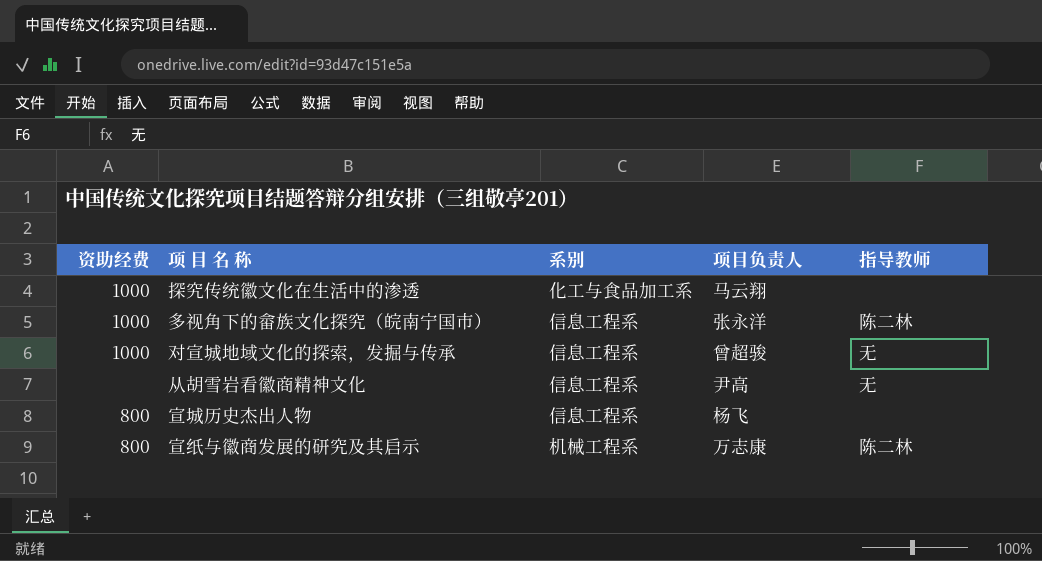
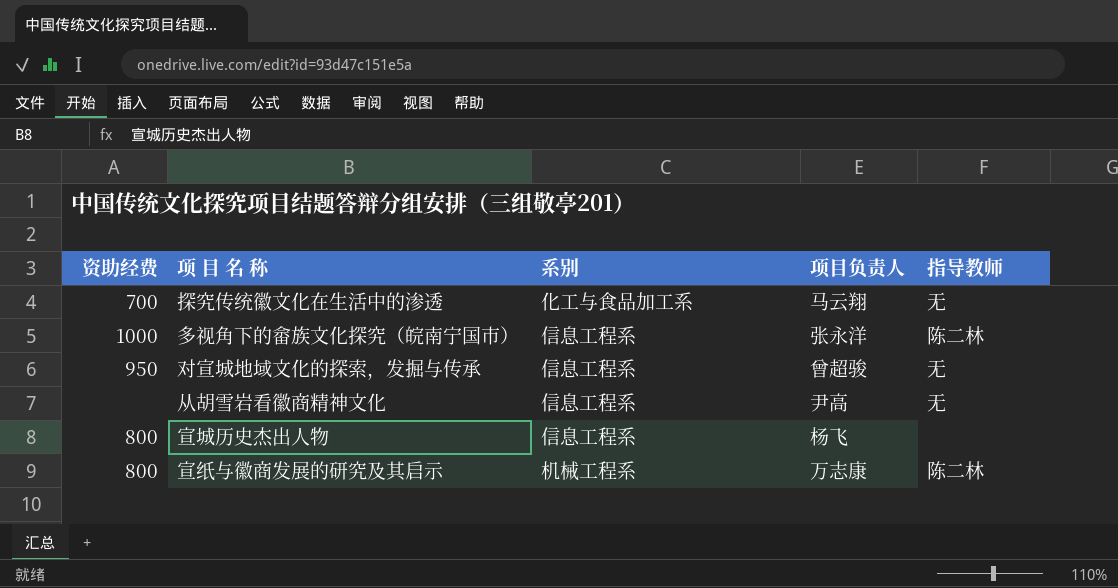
探究传统徽文化在生活中的渗透 | 资助经费: 1000 -> 700
探究传统徽文化在生活中的渗透 | 指导教师: none -> 无
对宣城地域文化的探索，发掘与传承 | 资助经费: 1000 -> 950

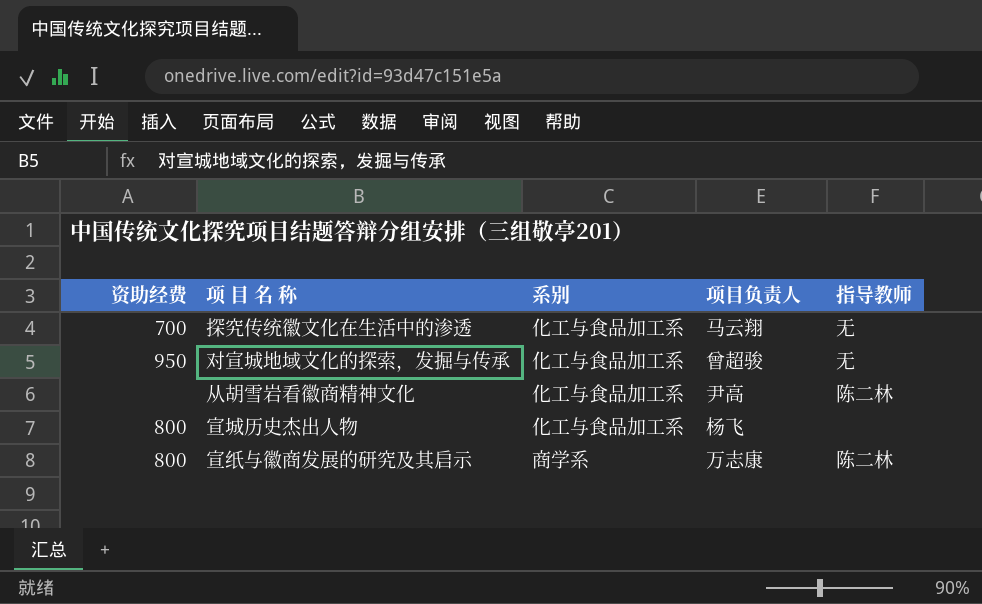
row 多视角下的畲族文化探究（皖南宁国市）: 1000 | 信息工程系 | 张永洋 | 陈二林 -> none
对宣城地域文化的探索，发掘与传承 | 系别: 信息工程系 -> 化工与食品加工系
从胡雪岩看徽商精神文化 | 系别: 信息工程系 -> 化工与食品加工系
从胡雪岩看徽商精神文化 | 指导教师: 无 -> 陈二林
宣城历史杰出人物 | 系别: 信息工程系 -> 化工与食品加工系
宣纸与徽商发展的研究及其启示 | 系别: 机械工程系 -> 商学系

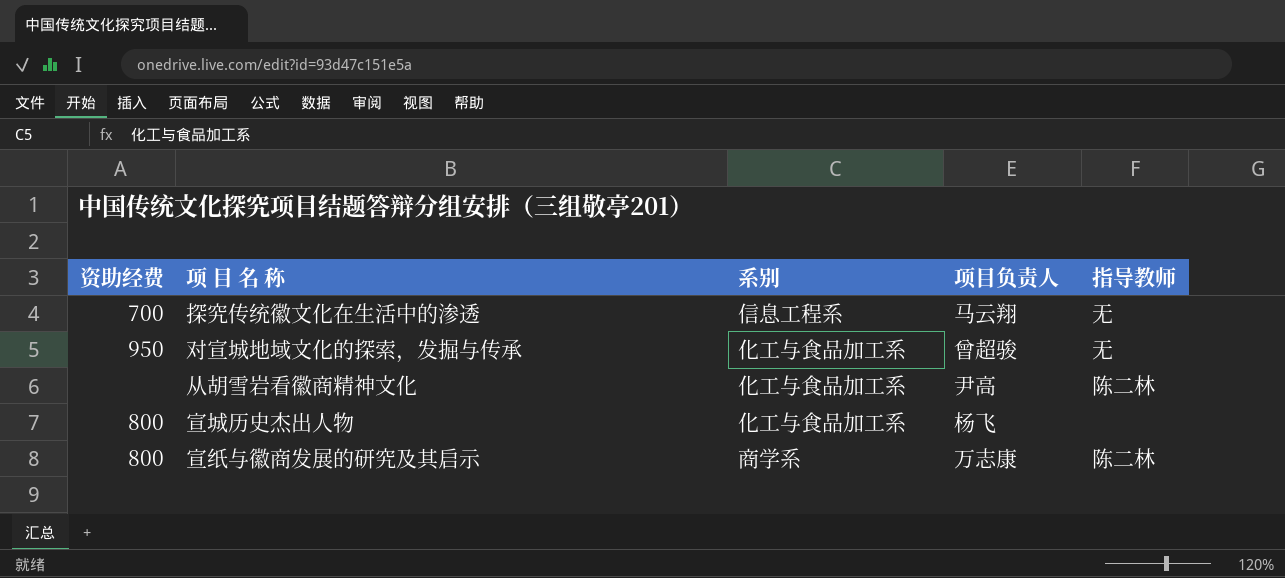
探究传统徽文化在生活中的渗透 | 系别: 化工与食品加工系 -> 信息工程系

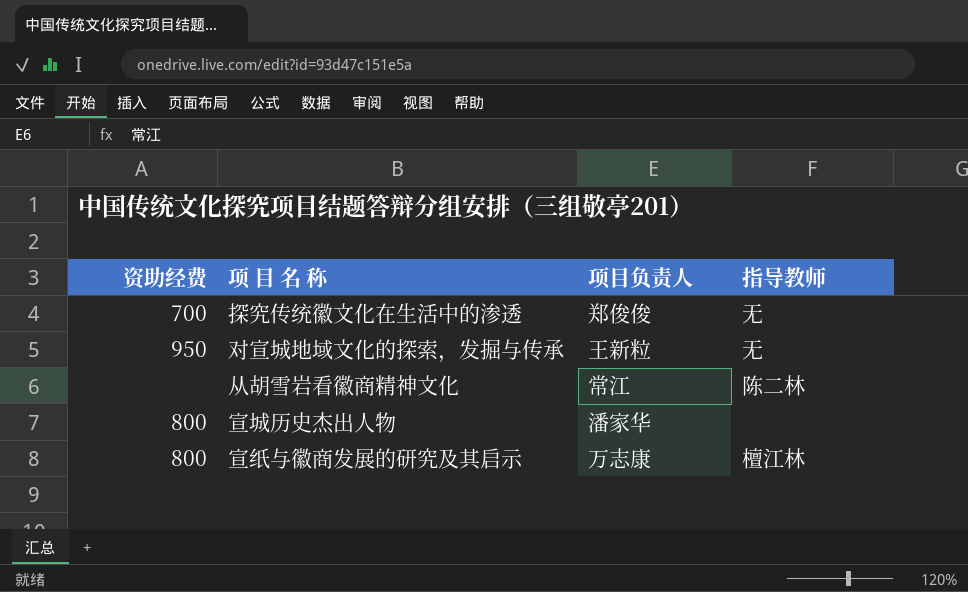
column 系别 | position: 3 -> none
探究传统徽文化在生活中的渗透 | 项目负责人: 马云翔 -> 郑俊俊
对宣城地域文化的探索，发掘与传承 | 项目负责人: 曾超骏 -> 王新粒
从胡雪岩看徽商精神文化 | 项目负责人: 尹高 -> 常江
宣城历史杰出人物 | 项目负责人: 杨飞 -> 潘家华
宣纸与徽商发展的研究及其启示 | 指导教师: 陈二林 -> 檀江林

